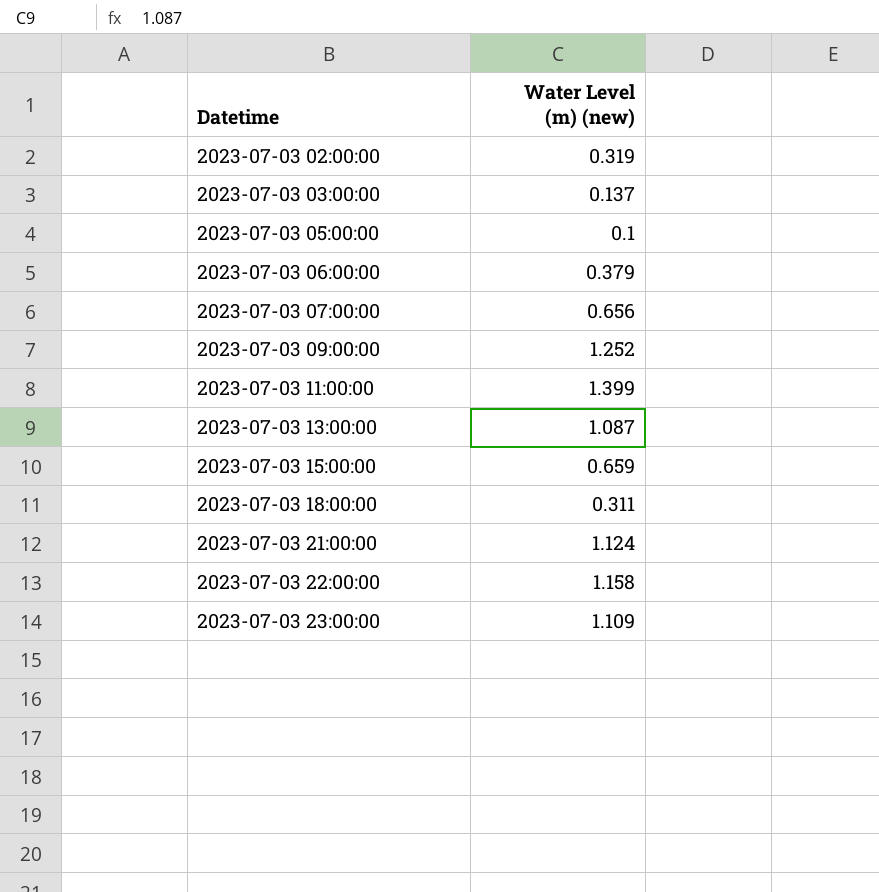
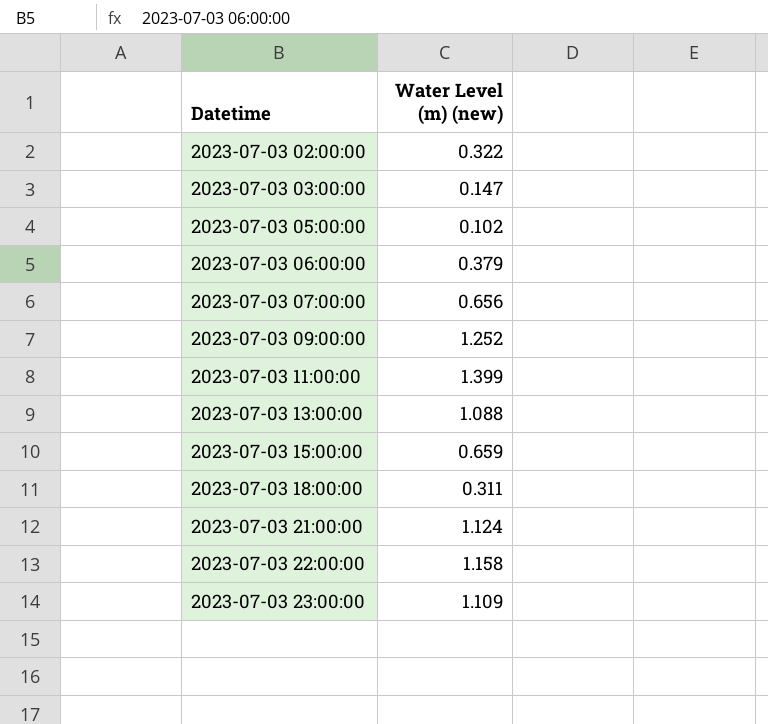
2023-07-03 02:00:00 | Water Level (m) (new): 0.319 -> 0.322
2023-07-03 03:00:00 | Water Level (m) (new): 0.137 -> 0.147
2023-07-03 05:00:00 | Water Level (m) (new): 0.1 -> 0.102
2023-07-03 13:00:00 | Water Level (m) (new): 1.087 -> 1.088

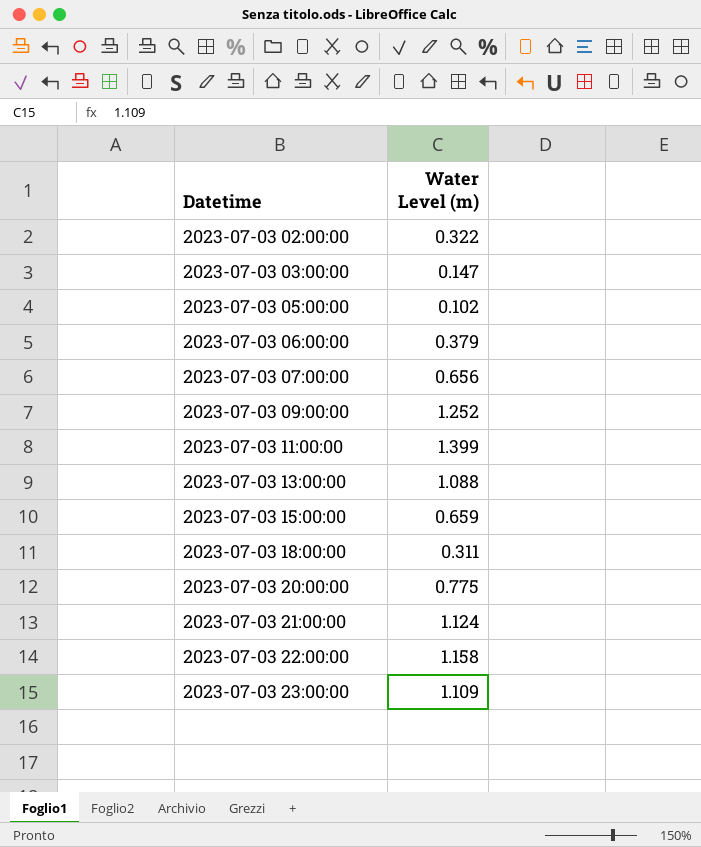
column name: Water Level (m) (new) -> Water Level (m)
row 2023-07-03 20:00:00: none -> 0.775

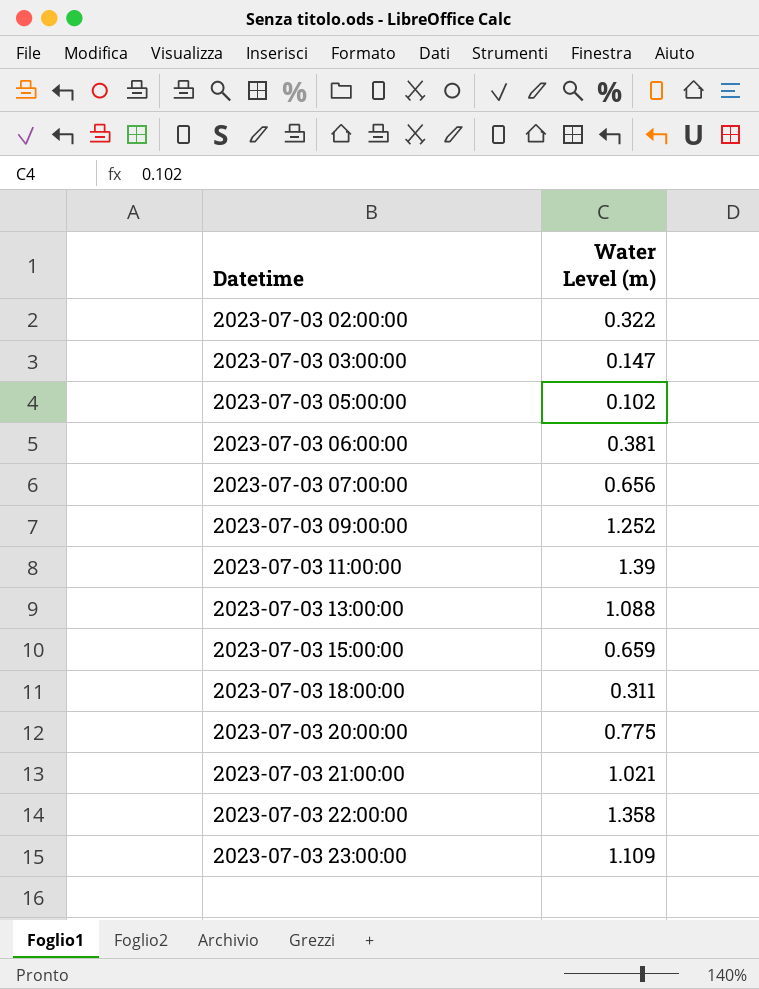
2023-07-03 06:00:00 | Water Level (m): 0.379 -> 0.381
2023-07-03 11:00:00 | Water Level (m): 1.399 -> 1.39
2023-07-03 21:00:00 | Water Level (m): 1.124 -> 1.021
2023-07-03 22:00:00 | Water Level (m): 1.158 -> 1.358

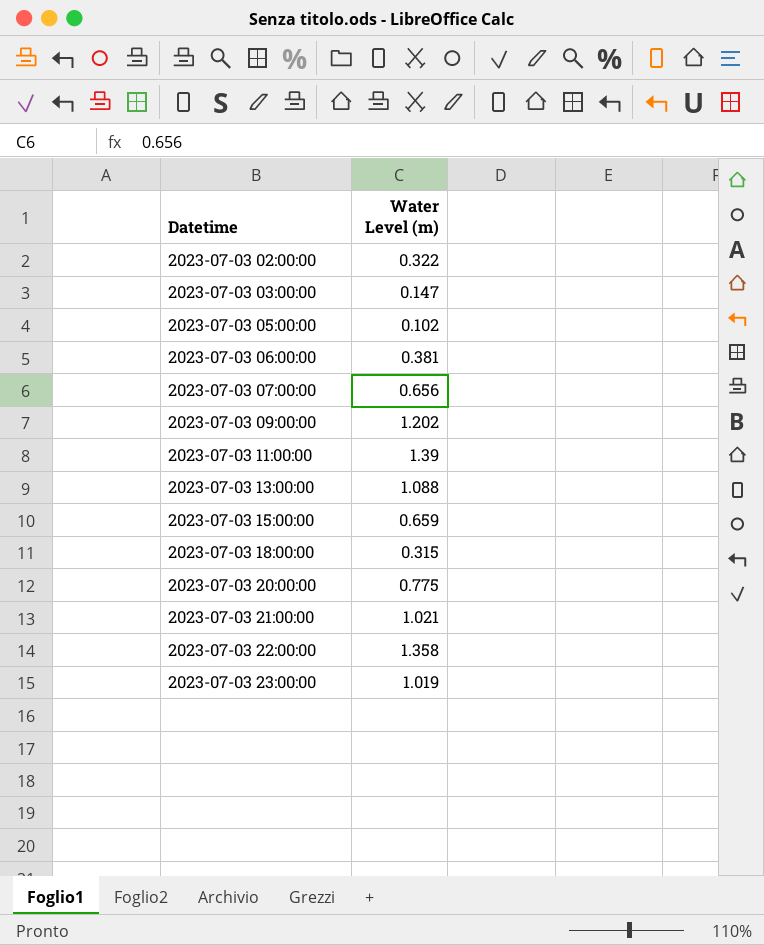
2023-07-03 09:00:00 | Water Level (m): 1.252 -> 1.202
2023-07-03 18:00:00 | Water Level (m): 0.311 -> 0.315
2023-07-03 23:00:00 | Water Level (m): 1.109 -> 1.019

